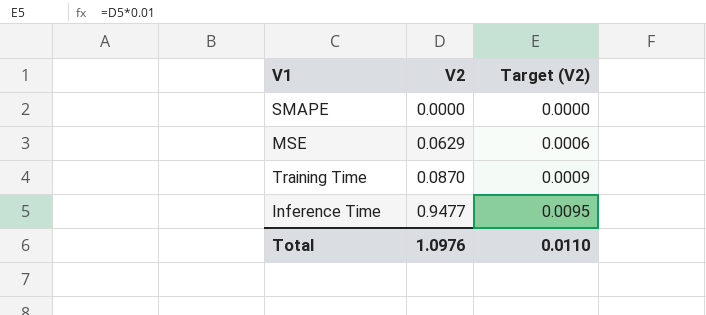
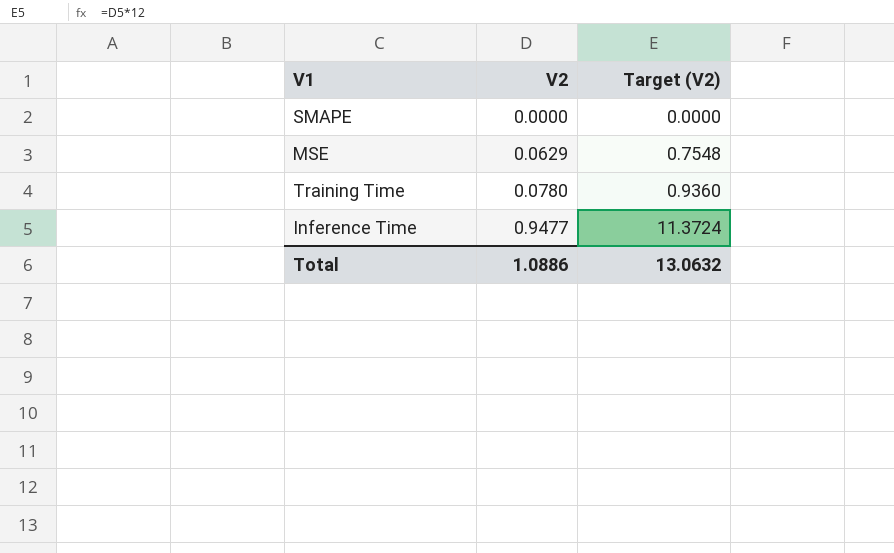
column Target (V2) | formula: [V2] * 0.01 -> [V2] * 12
Training Time | V2: 0.0870 -> 0.0780
Total | V2: 1.0976 -> 1.0886
Total | Target (V2): 0.0110 -> 13.0632

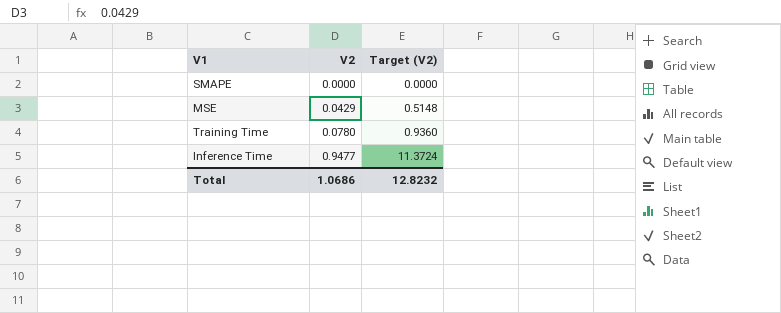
MSE | V2: 0.0629 -> 0.0429
MSE | Target (V2): 0.7548 -> 0.5148
Total | V2: 1.0886 -> 1.0686
Total | Target (V2): 13.0632 -> 12.8232

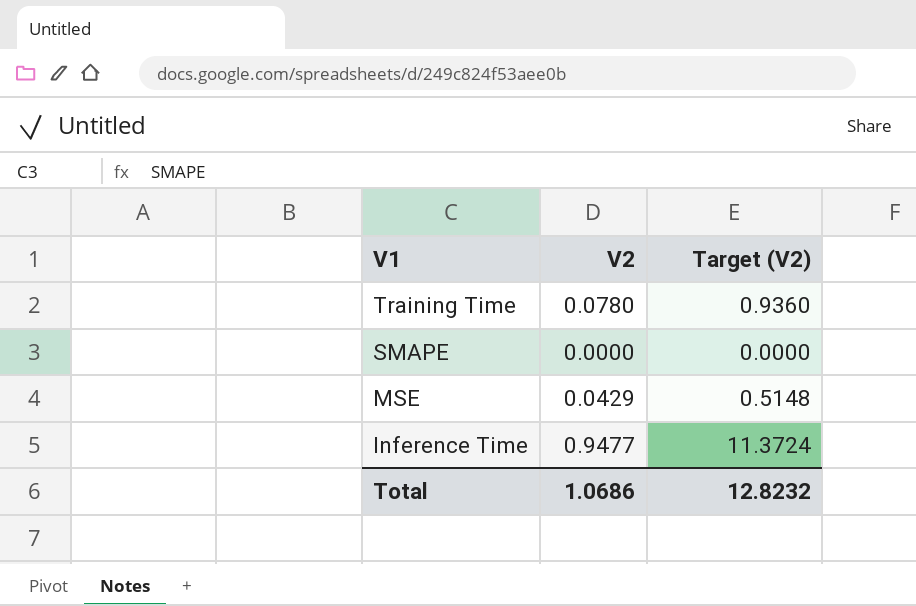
row order: V2 ascending -> V1 descending

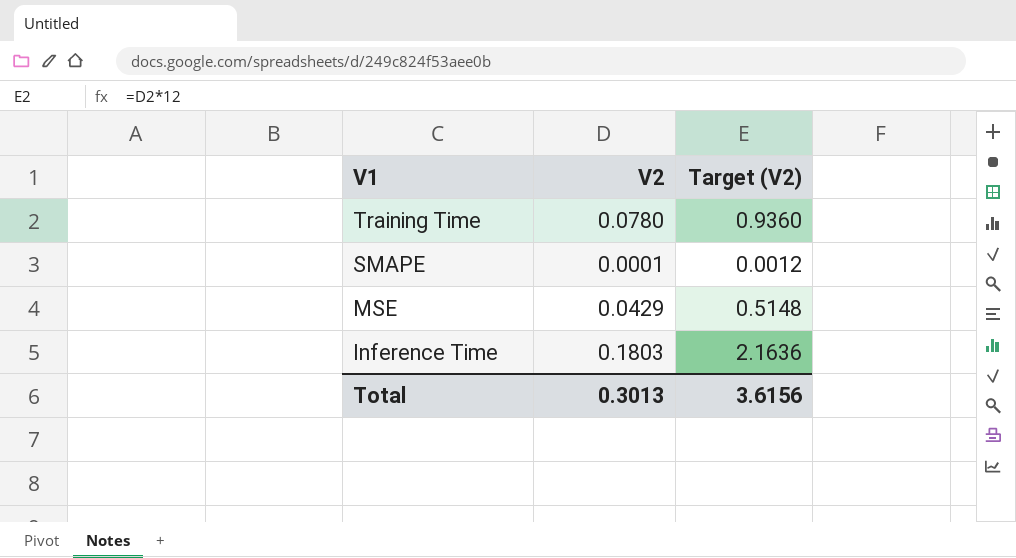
SMAPE | V2: 0.0000 -> 0.0001
SMAPE | Target (V2): 0.0000 -> 0.0012
Inference Time | V2: 0.9477 -> 0.1803
Inference Time | Target (V2): 11.3724 -> 2.1636
Total | V2: 1.0686 -> 0.3013
Total | Target (V2): 12.8232 -> 3.6156

